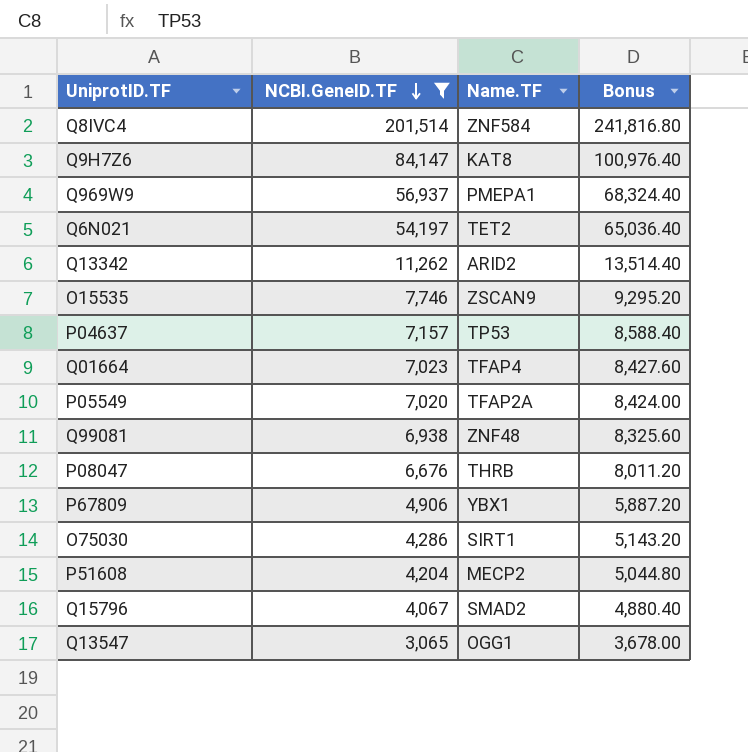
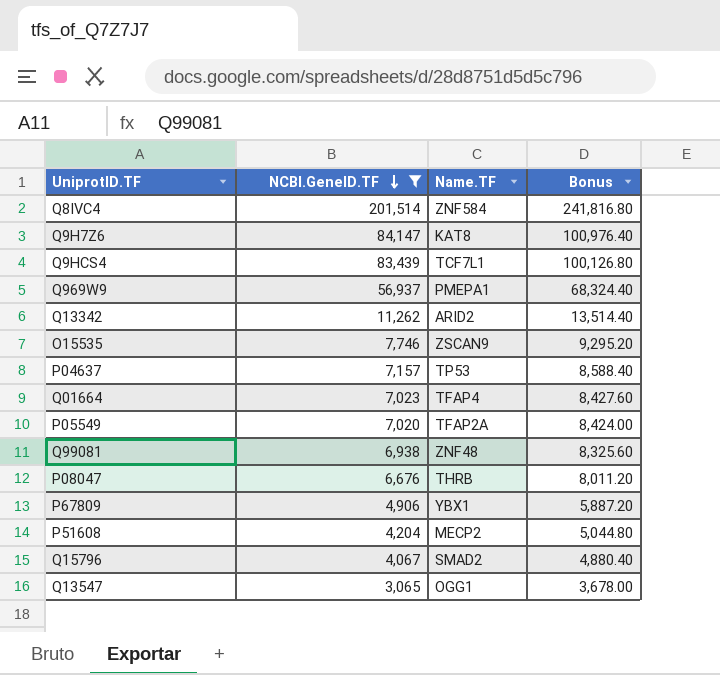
row Q6N021: 54,197 | TET2 | 65,036.40 -> none
row O75030: 4,286 | SIRT1 | 5,143.20 -> none
row Q9HCS4: none -> 83,439 | TCF7L1 | 100,126.80

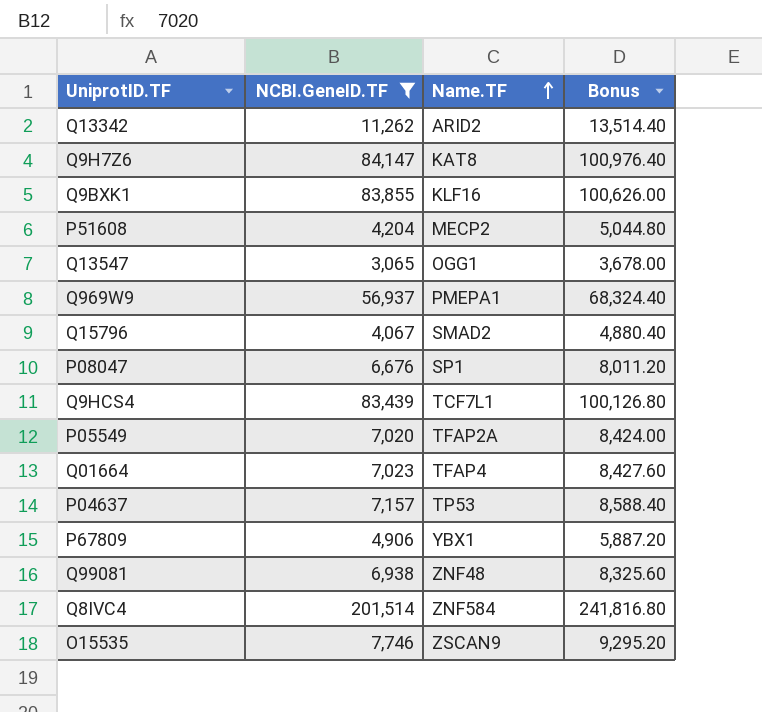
row order: NCBI.GeneID.TF descending -> Name.TF ascending
row Q9BXK1: none -> 83,855 | KLF16 | 100,626.00
P08047 | Name.TF: THRB -> SP1

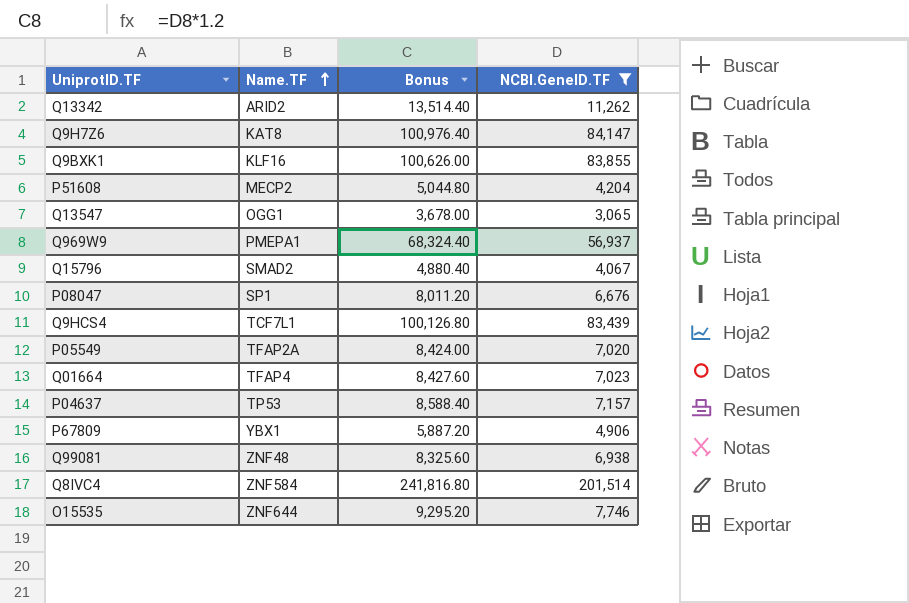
column NCBI.GeneID.TF | position: 2 -> 4
O15535 | Name.TF: ZSCAN9 -> ZNF644

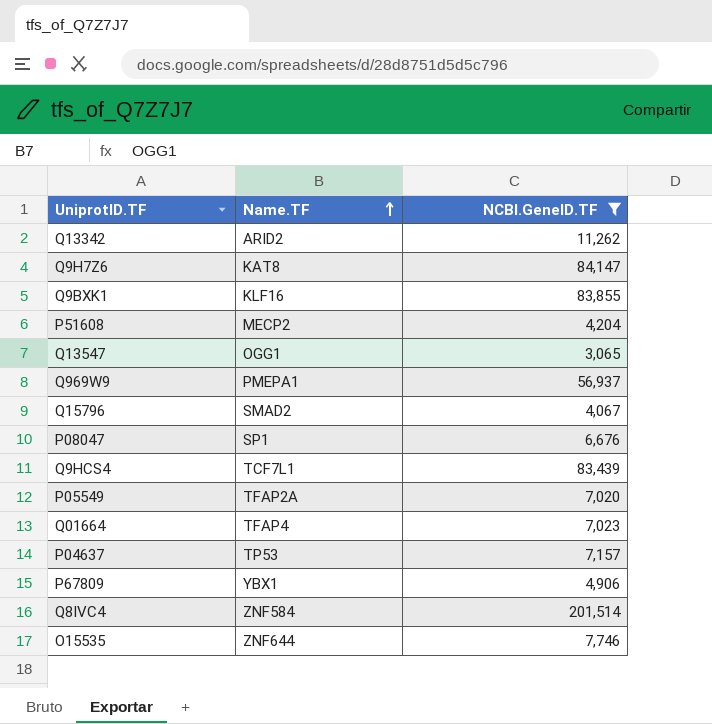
column Bonus | formula: [NCBI.GeneID.TF] * 1.2 -> none
row Q99081: ZNF48 | 8,325.60 | 6,938 -> none

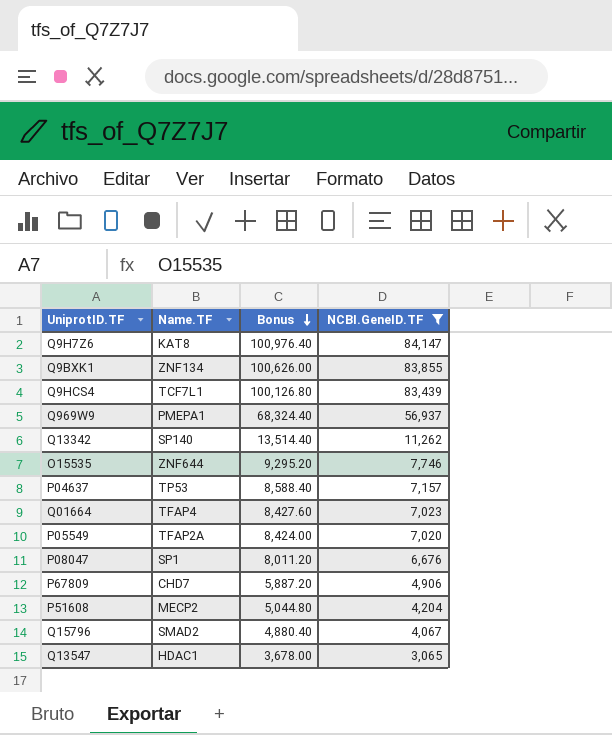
row order: Name.TF ascending -> Bonus descending
column Bonus | formula: none -> [NCBI.GeneID.TF] * 1.2
row Q8IVC4: ZNF584 | 201,514 -> none
Q9BXK1 | Name.TF: KLF16 -> ZNF134
Q13342 | Name.TF: ARID2 -> SP140
P67809 | Name.TF: YBX1 -> CHD7
Q13547 | Name.TF: OGG1 -> HDAC1

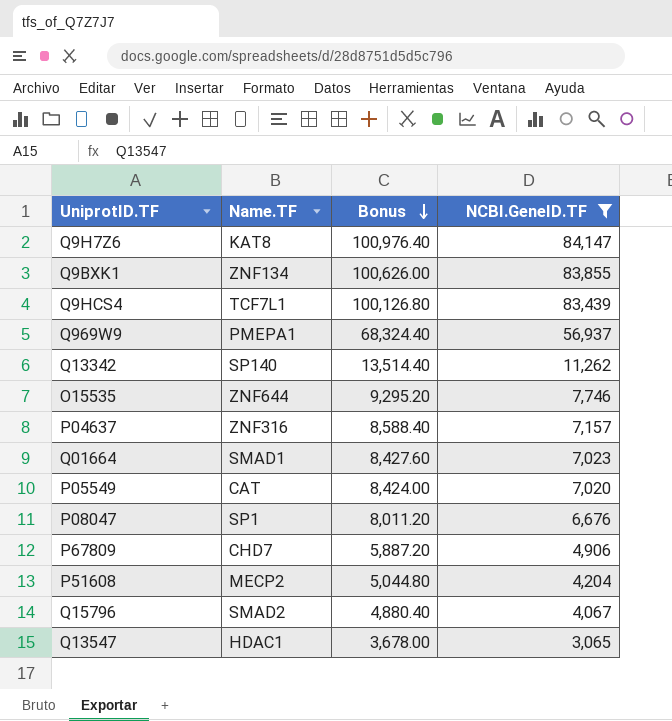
P04637 | Name.TF: TP53 -> ZNF316
Q01664 | Name.TF: TFAP4 -> SMAD1
P05549 | Name.TF: TFAP2A -> CAT

